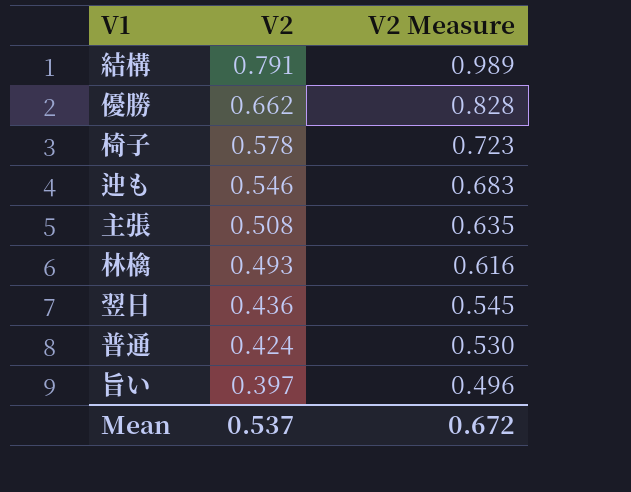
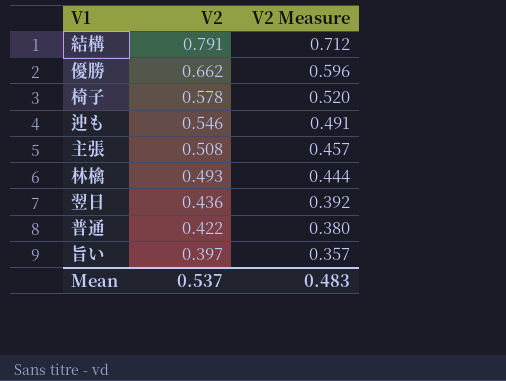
column V2 Measure | formula: [V2] * 1.25 -> [V2] * 0.9
普通 | V2: 0.424 -> 0.422
Mean | V2 Measure: 0.672 -> 0.483

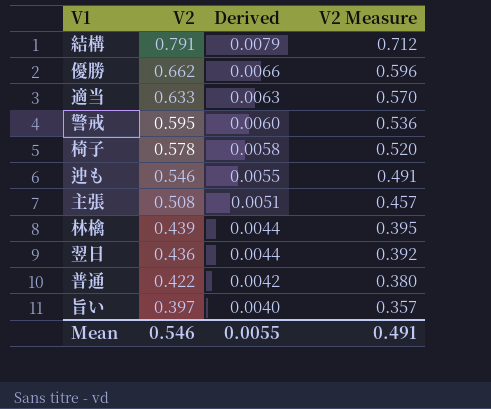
column Derived | formula: none -> [V2] * 0.01
row 適当: none -> 0.633 | 0.0063 | 0.570
row 警戒: none -> 0.595 | 0.0060 | 0.536
林檎 | V2: 0.493 -> 0.439
林檎 | V2 Measure: 0.444 -> 0.395
Mean | V2: 0.537 -> 0.546
Mean | V2 Measure: 0.483 -> 0.491

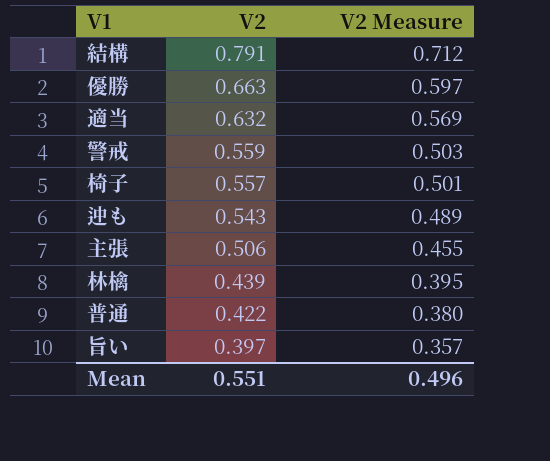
column Derived | formula: [V2] * 0.01 -> none
row 翌日: 0.436 | 0.0044 | 0.392 -> none
優勝 | V2: 0.662 -> 0.663
優勝 | V2 Measure: 0.596 -> 0.597
適当 | V2: 0.633 -> 0.632
適当 | V2 Measure: 0.570 -> 0.569
警戒 | V2: 0.595 -> 0.559
警戒 | V2 Measure: 0.536 -> 0.503
椅子 | V2: 0.578 -> 0.557
椅子 | V2 Measure: 0.520 -> 0.501
迚も | V2: 0.546 -> 0.543
迚も | V2 Measure: 0.491 -> 0.489
主張 | V2: 0.508 -> 0.506
主張 | V2 Measure: 0.457 -> 0.455
Mean | V2: 0.546 -> 0.551
Mean | V2 Measure: 0.491 -> 0.496

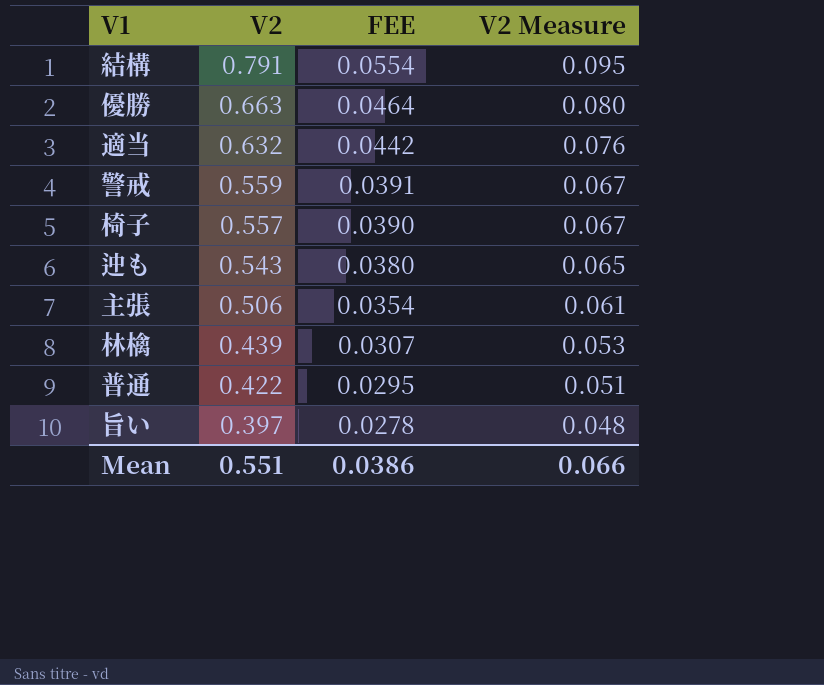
column FEE | formula: none -> [V2] * 0.07
column V2 Measure | formula: [V2] * 0.9 -> [V2] * 0.12
Mean | V2 Measure: 0.496 -> 0.066

